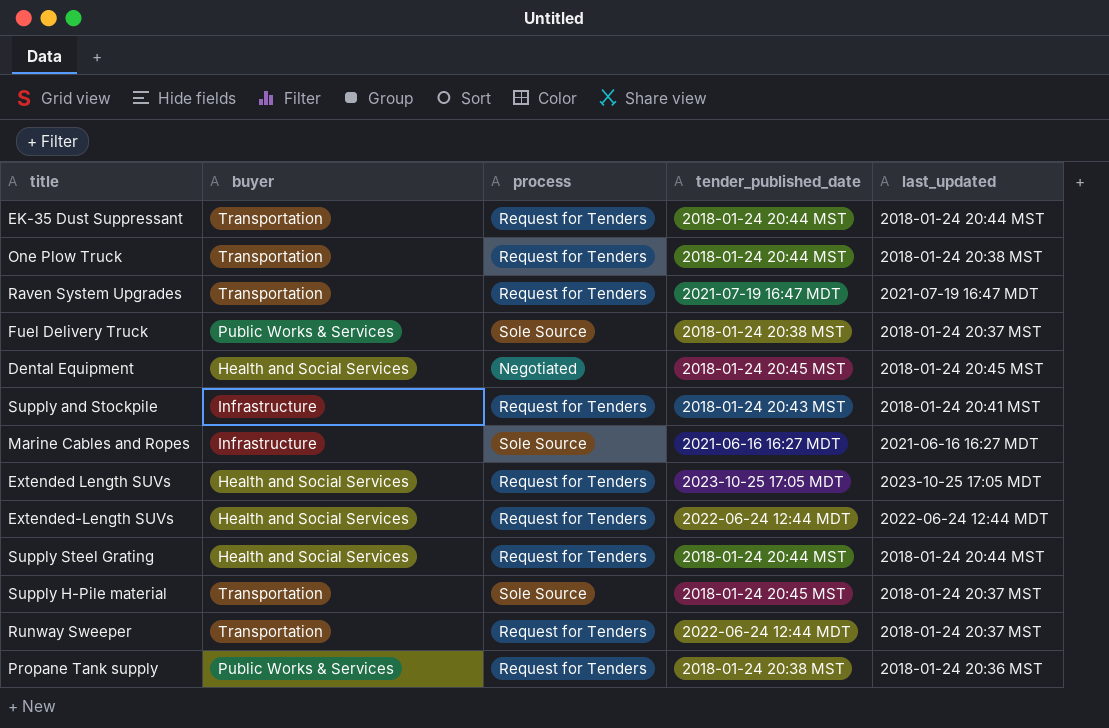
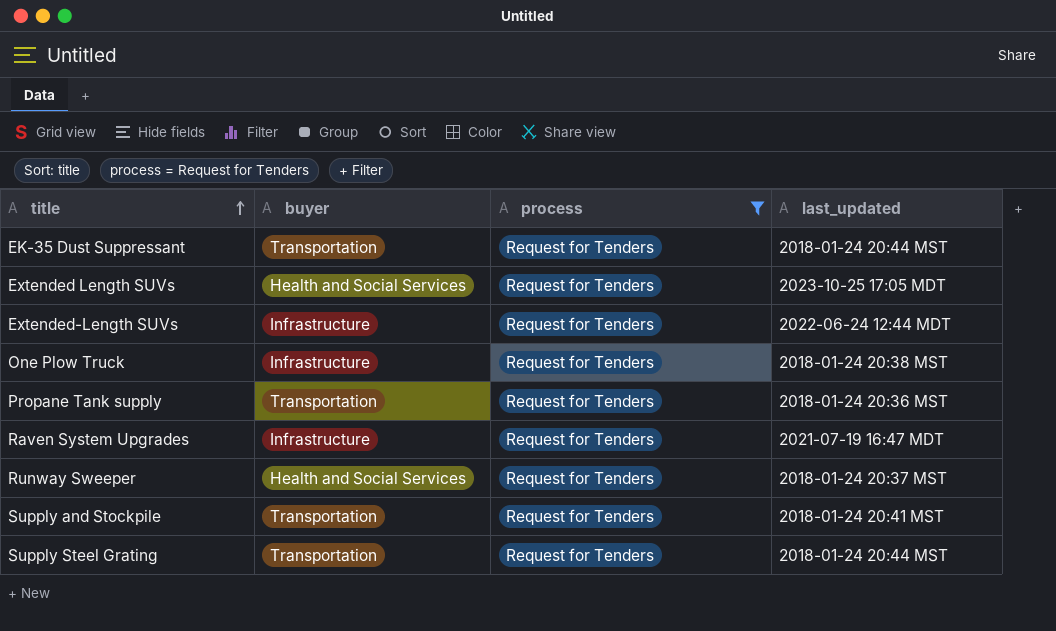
filter: none -> process = Request for Tenders
row order: none -> title ascending
column tender_published_date | position: 4 -> none
Extended-Length SUVs | buyer: Health and Social Services -> Infrastructure
One Plow Truck | buyer: Transportation -> Infrastructure
Propane Tank supply | buyer: Public Works & Services -> Transportation
Raven System Upgrades | buyer: Transportation -> Infrastructure
Runway Sweeper | buyer: Transportation -> Health and Social Services
Supply and Stockpile | buyer: Infrastructure -> Transportation
Supply Steel Grating | buyer: Health and Social Services -> Transportation

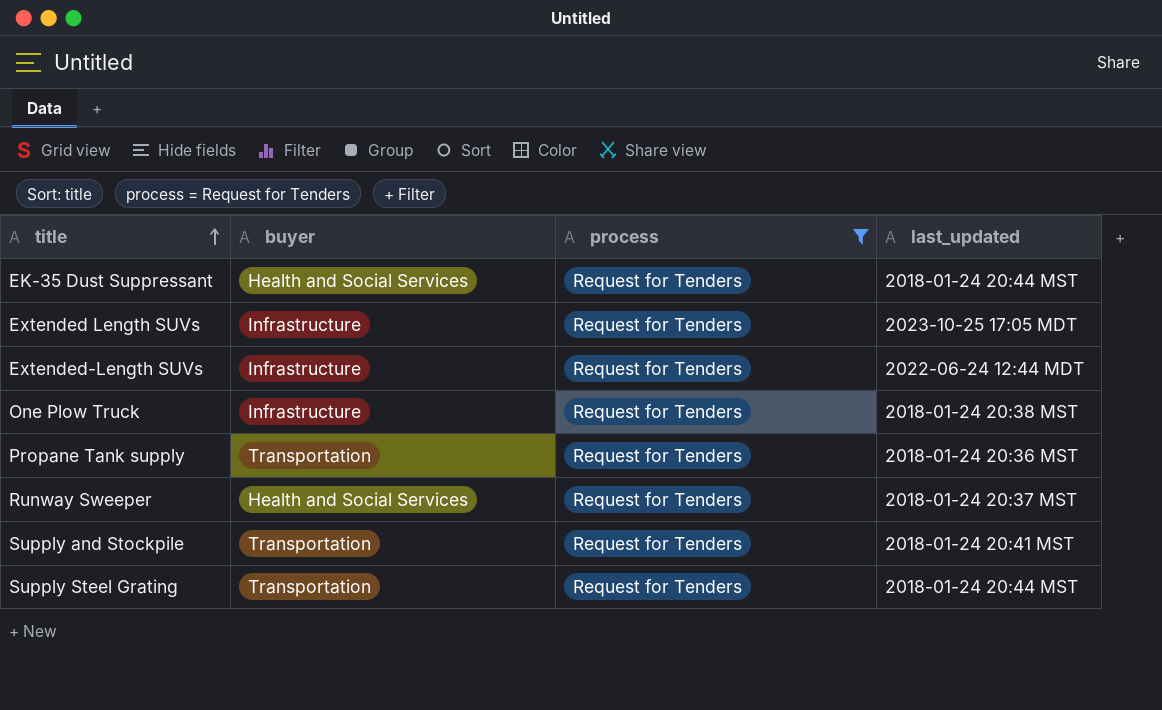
row Raven System Upgrades: Infrastructure | Request for Tenders | 2021-07-19 16:47 MDT -> none
EK-35 Dust Suppressant | buyer: Transportation -> Health and Social Services
Extended Length SUVs | buyer: Health and Social Services -> Infrastructure

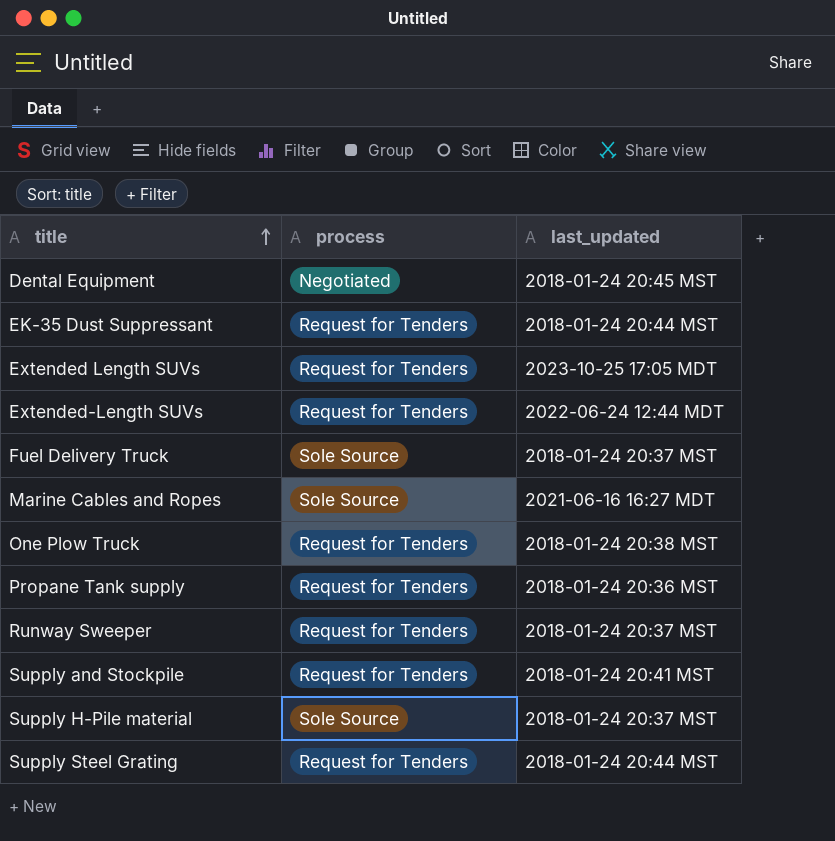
filter: process = Request for Tenders -> none
column buyer | position: 2 -> none

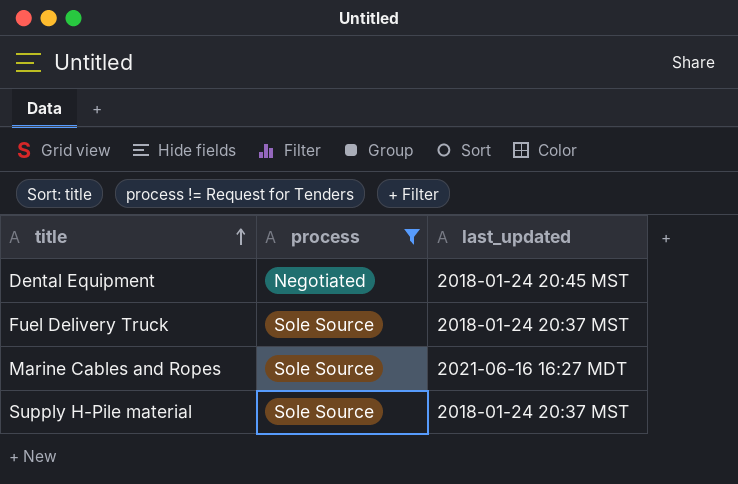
filter: none -> process != Request for Tenders

